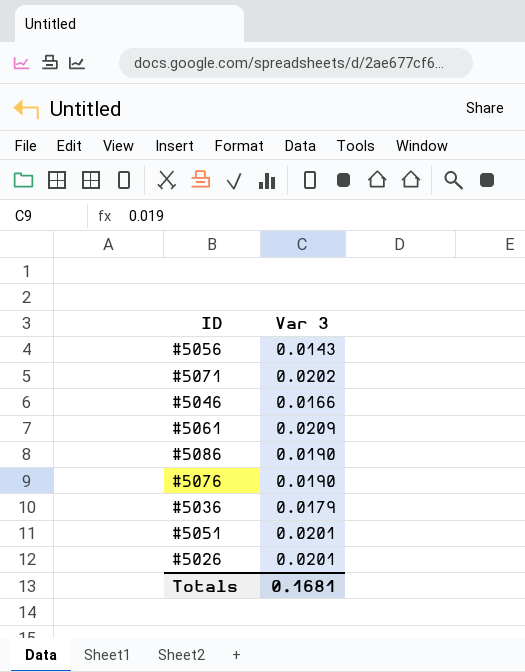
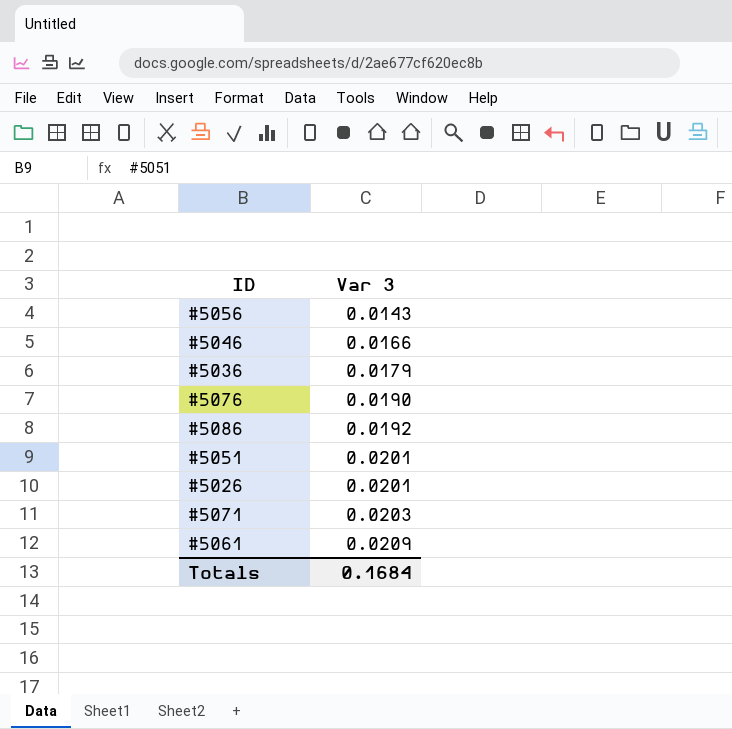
row order: none -> Var 3 ascending
#5086 | Var 3: 0.0190 -> 0.0192
#5071 | Var 3: 0.0202 -> 0.0203
Totals | Var 3: 0.1681 -> 0.1684

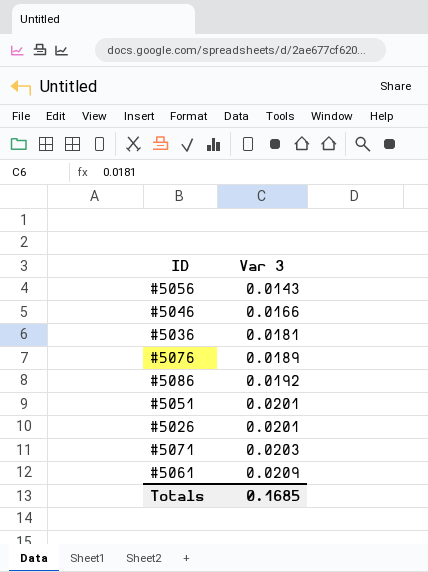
#5036 | Var 3: 0.0179 -> 0.0181
#5076 | Var 3: 0.0190 -> 0.0189
Totals | Var 3: 0.1684 -> 0.1685

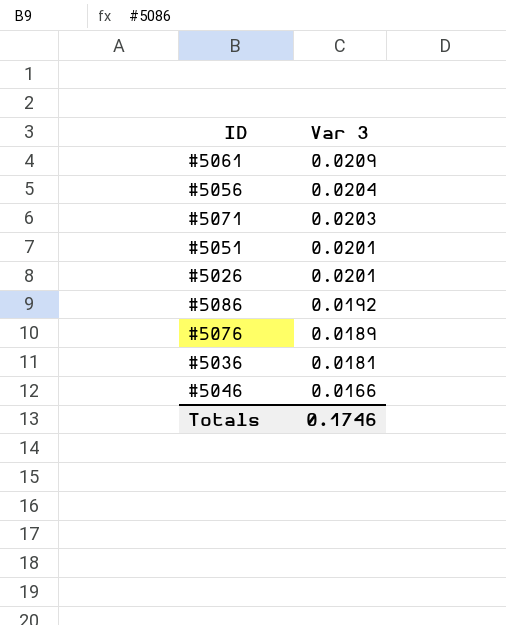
row order: Var 3 ascending -> Var 3 descending
#5056 | Var 3: 0.0143 -> 0.0204
Totals | Var 3: 0.1685 -> 0.1746

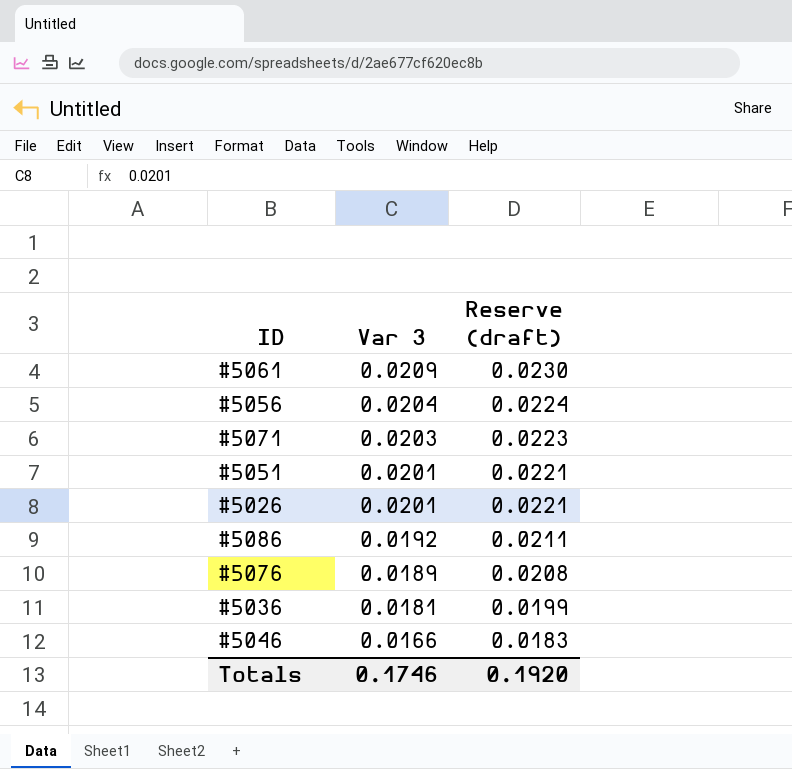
column Reserve (draft) | formula: none -> [Var 3] * 1.1

